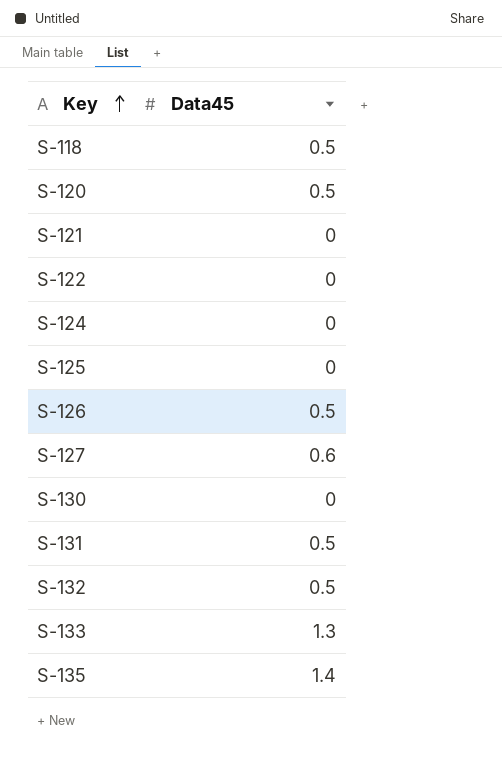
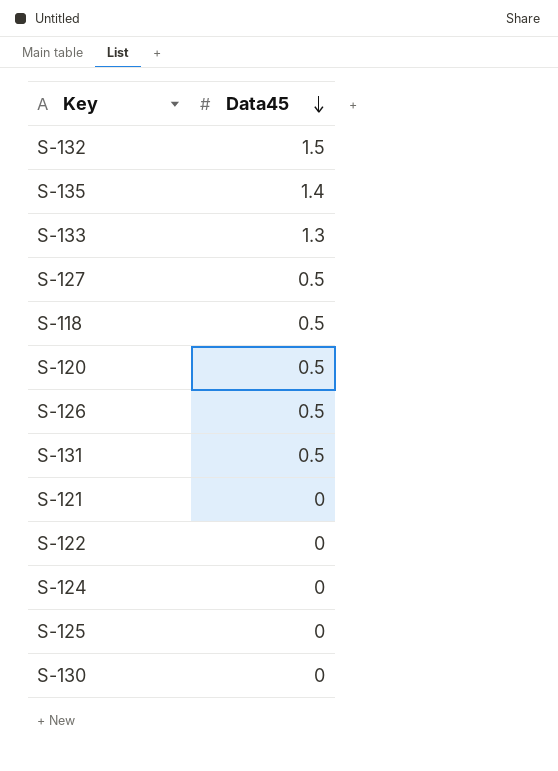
row order: Key ascending -> Data45 descending
S-132 | Data45: 0.5 -> 1.5
S-127 | Data45: 0.6 -> 0.5

